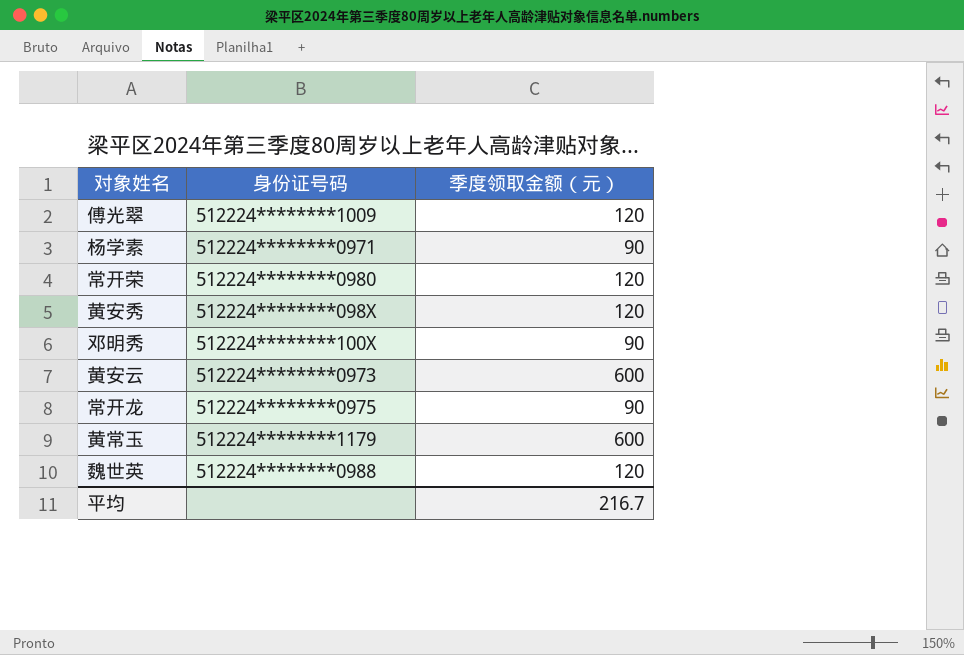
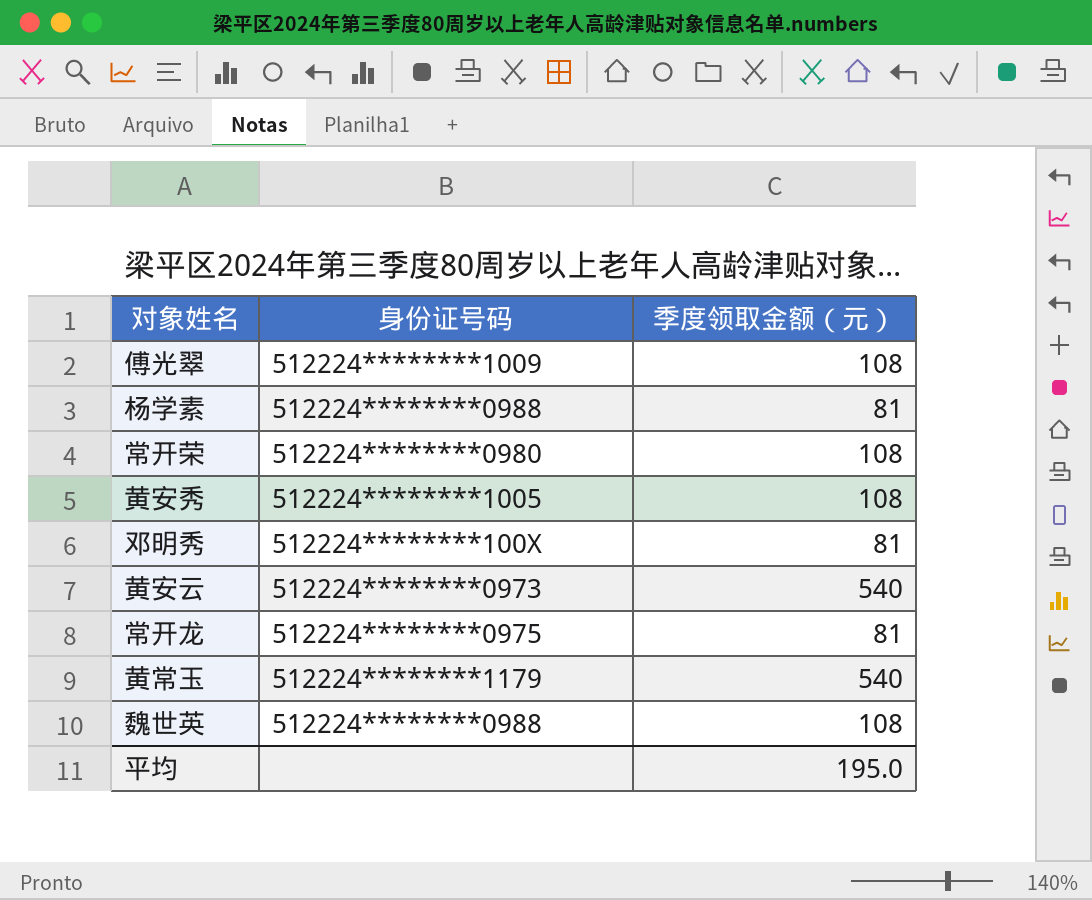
傅光翠 | 季度领取金额（元）: 120 -> 108
杨学素 | 身份证号码: 512224********0971 -> 512224********0988
杨学素 | 季度领取金额（元）: 90 -> 81
常开荣 | 季度领取金额（元）: 120 -> 108
黄安秀 | 身份证号码: 512224********098X -> 512224********1005
黄安秀 | 季度领取金额（元）: 120 -> 108
邓明秀 | 季度领取金额（元）: 90 -> 81
黄安云 | 季度领取金额（元）: 600 -> 540
常开龙 | 季度领取金额（元）: 90 -> 81
黄常玉 | 季度领取金额（元）: 600 -> 540
魏世英 | 季度领取金额（元）: 120 -> 108
平均 | 季度领取金额（元）: 216.7 -> 195.0

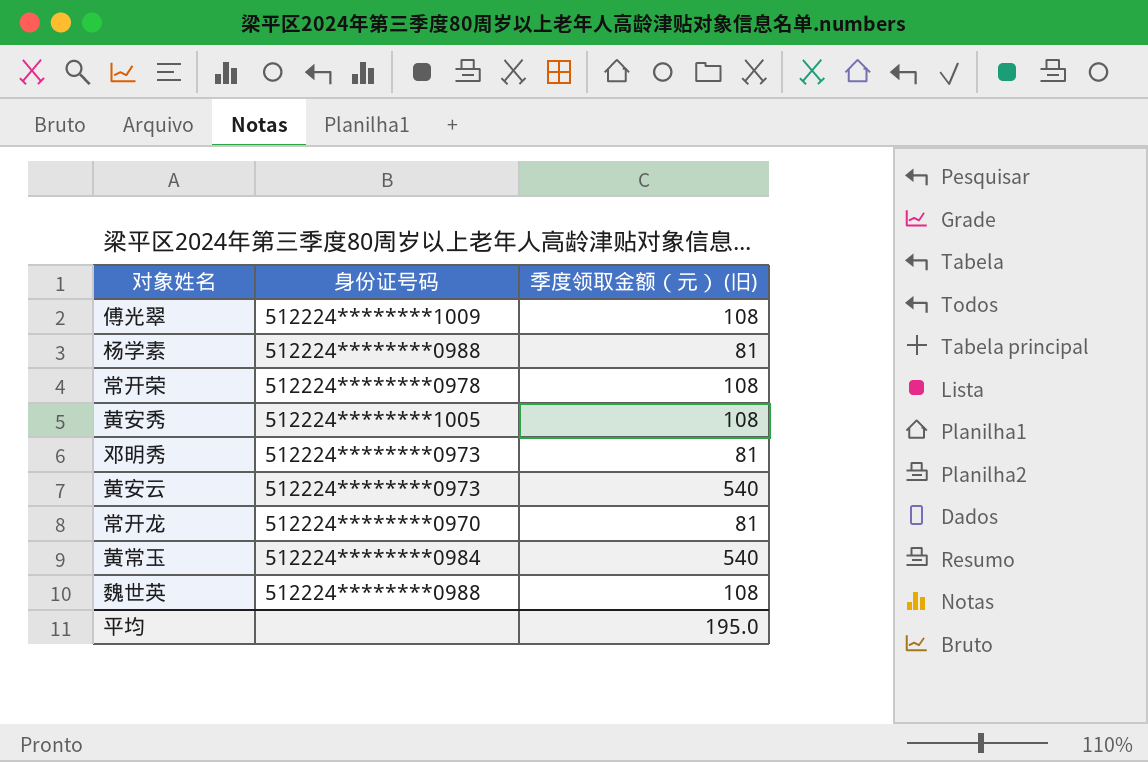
column name: 季度领取金额（元） -> 季度领取金额（元） (旧)
常开荣 | 身份证号码: 512224********0980 -> 512224********0978
邓明秀 | 身份证号码: 512224********100X -> 512224********0973
常开龙 | 身份证号码: 512224********0975 -> 512224********0970
黄常玉 | 身份证号码: 512224********1179 -> 512224********0984

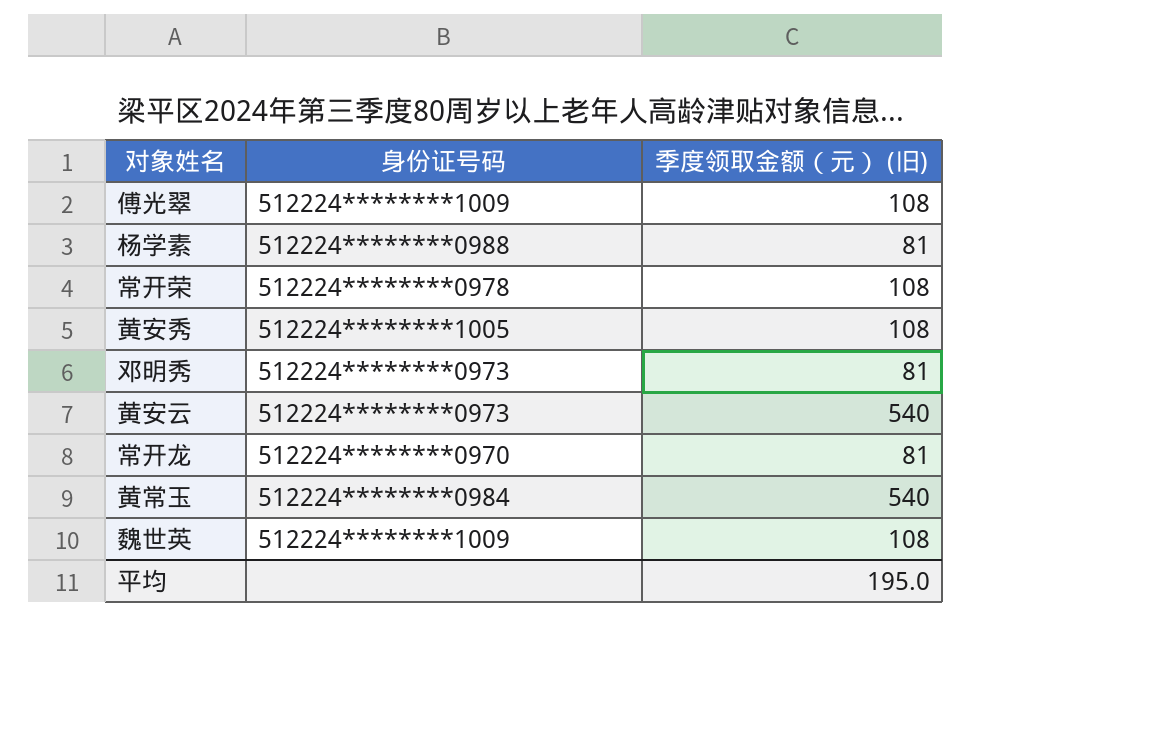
魏世英 | 身份证号码: 512224********0988 -> 512224********1009

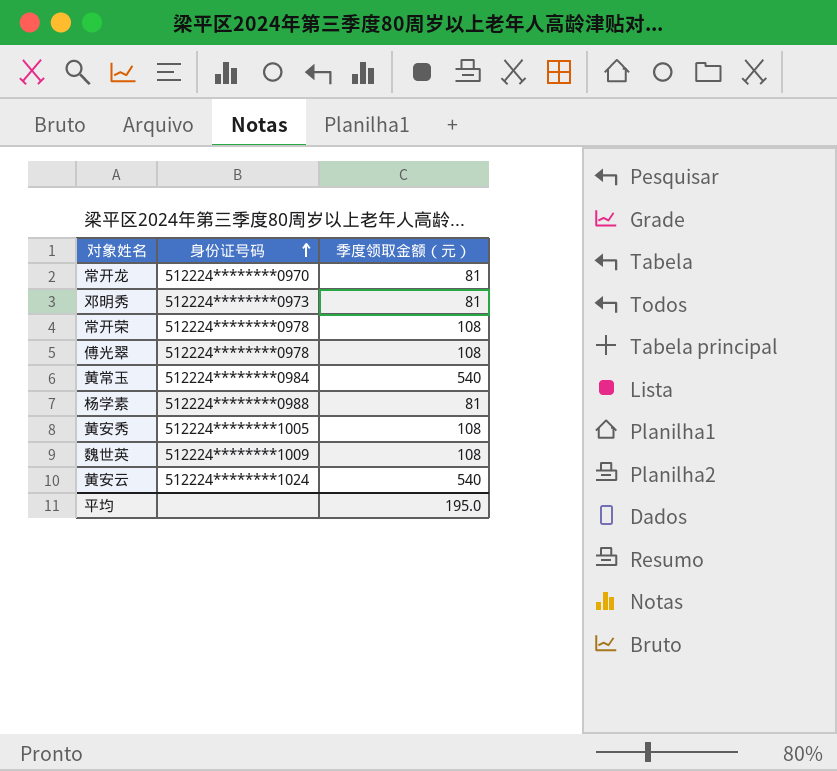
row order: none -> 身份证号码 ascending
column name: 季度领取金额（元） (旧) -> 季度领取金额（元）
傅光翠 | 身份证号码: 512224********1009 -> 512224********0978
黄安云 | 身份证号码: 512224********0973 -> 512224********1024

